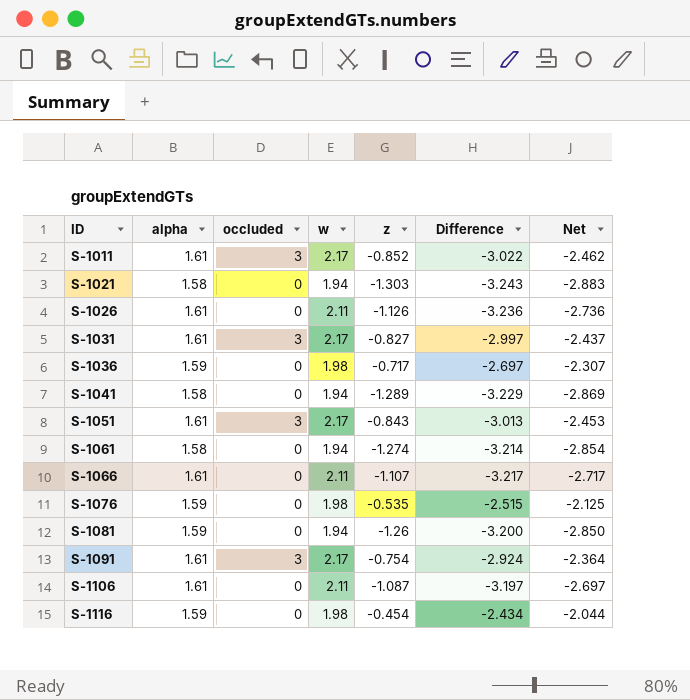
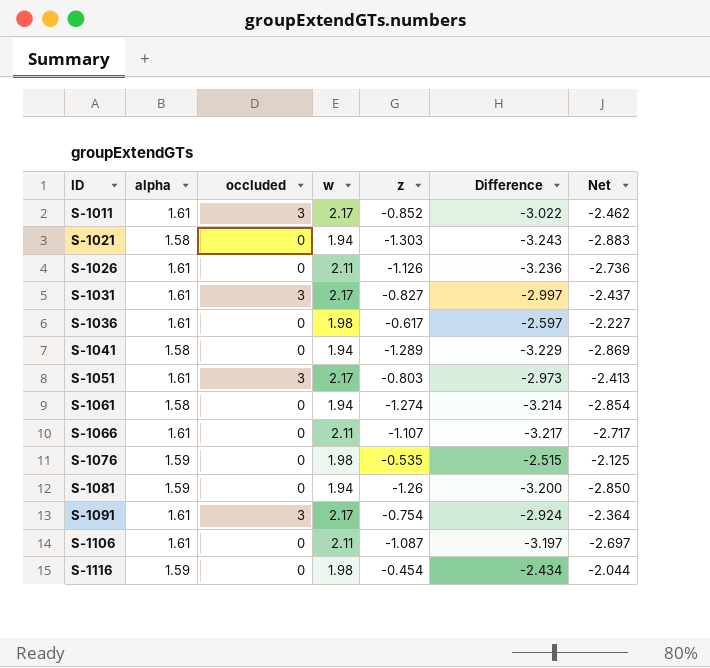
S-1036 | alpha: 1.59 -> 1.61
S-1036 | z: -0.717 -> -0.617
S-1036 | Difference: -2.697 -> -2.597
S-1036 | Net: -2.307 -> -2.227
S-1051 | z: -0.843 -> -0.803
S-1051 | Difference: -3.013 -> -2.973
S-1051 | Net: -2.453 -> -2.413

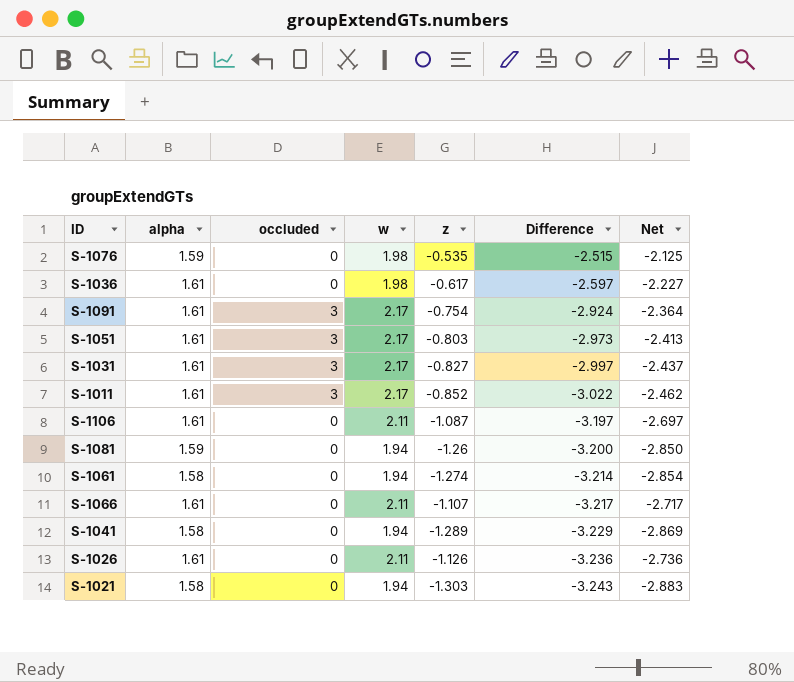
row order: ID ascending -> Difference descending
row S-1116: 1.59 | 0 | 1.98 | -0.454 | -2.434 | -2.044 -> none

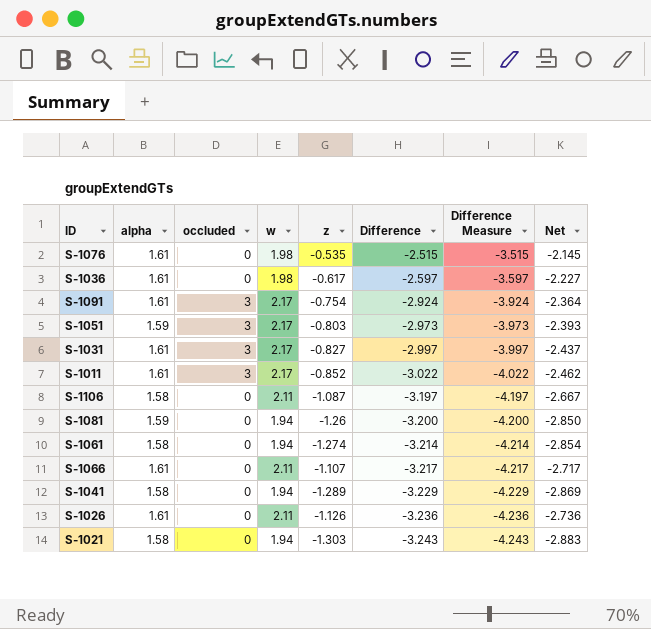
column Difference Measure | formula: none -> [Difference] - 1
S-1076 | alpha: 1.59 -> 1.61
S-1076 | Net: -2.125 -> -2.145
S-1051 | alpha: 1.61 -> 1.59
S-1051 | Net: -2.413 -> -2.393
S-1106 | alpha: 1.61 -> 1.58
S-1106 | Net: -2.697 -> -2.667

